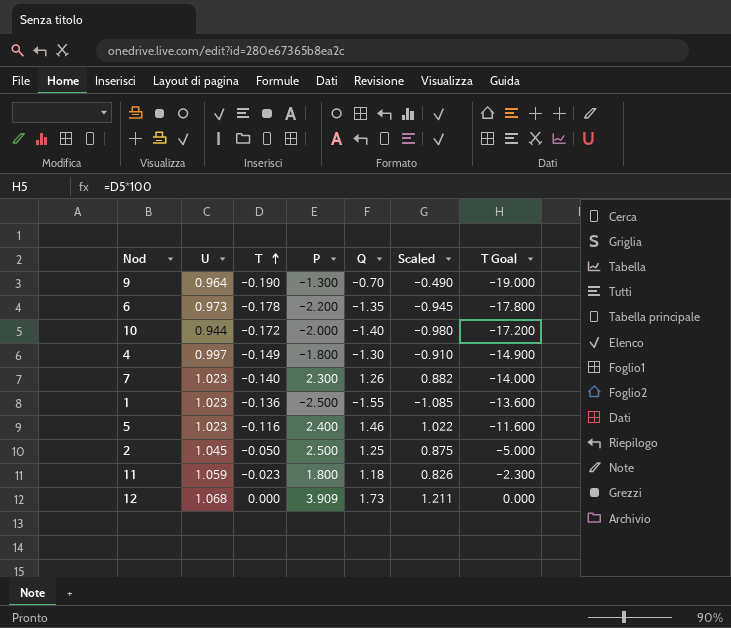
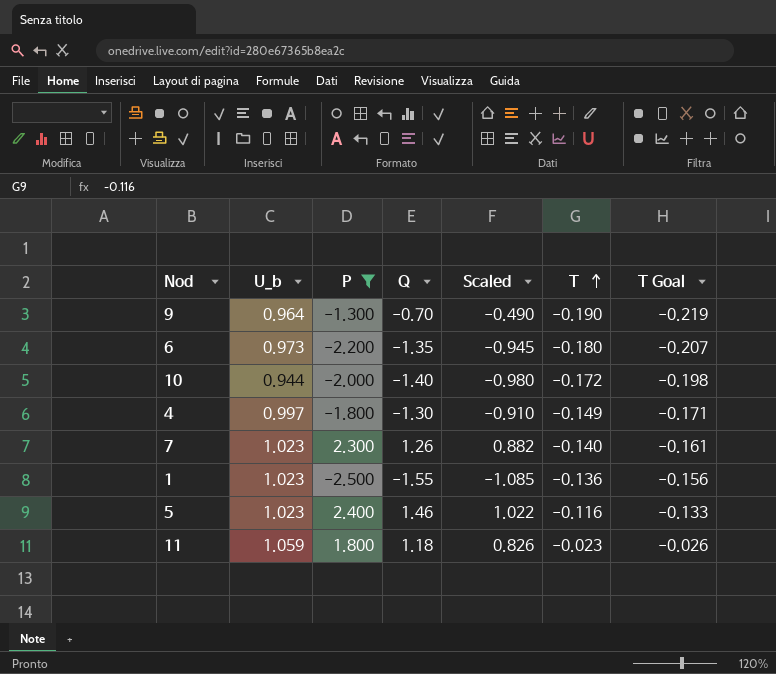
filter: none -> P <= 2.400
column name: U -> U_b
column T | position: 3 -> 6
column T Goal | formula: [T] * 100 -> [T] * 1.15
6 | T: -0.178 -> -0.180

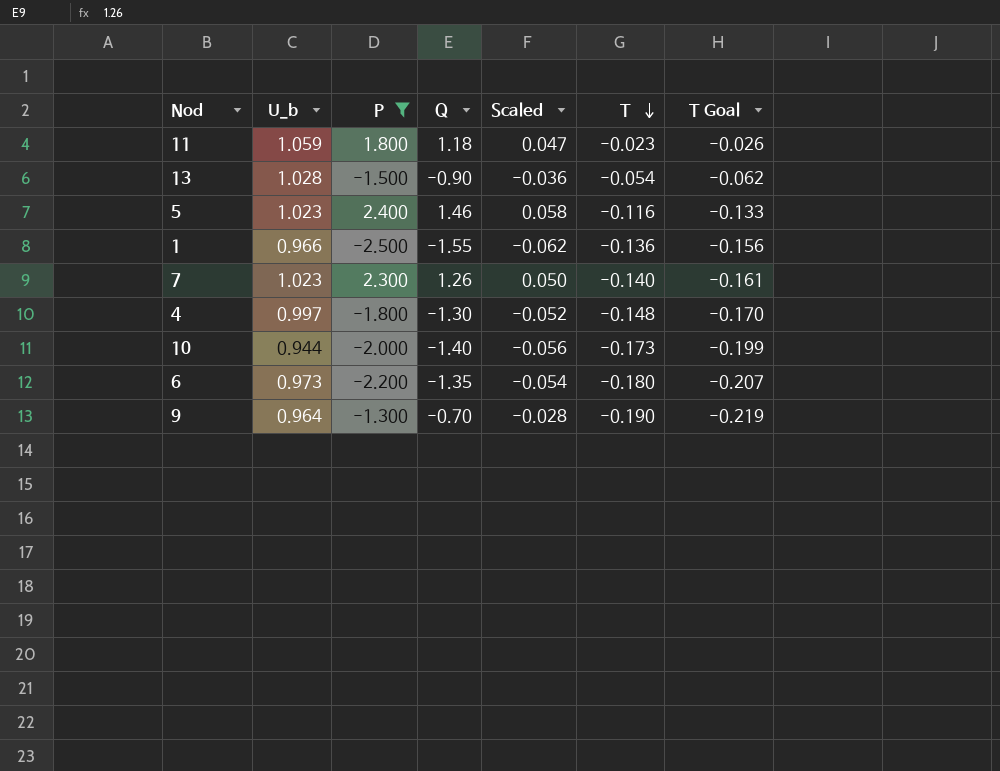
row order: T ascending -> T descending
column Scaled | formula: [Q] * 0.7 -> [Q] * 0.04
row 13: none -> 1.028 | -1.500 | -0.90 | -0.036 | -0.054 | -0.062
1 | U_b: 1.023 -> 0.966
4 | T: -0.149 -> -0.148
4 | T Goal: -0.171 -> -0.170
10 | T: -0.172 -> -0.173
10 | T Goal: -0.198 -> -0.199

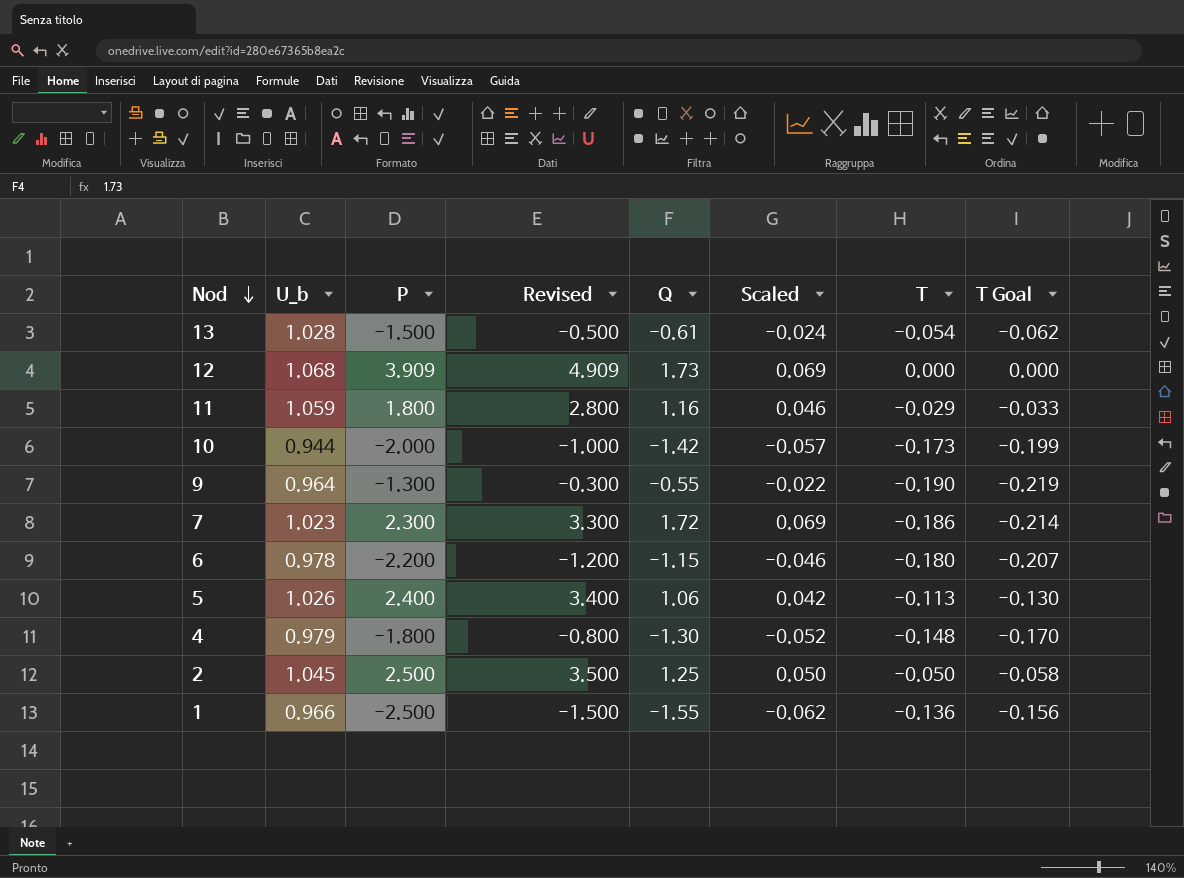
filter: P <= 2.400 -> none
row order: T descending -> Nod descending
column Revised | formula: none -> [P] + 1
13 | Q: -0.90 -> -0.61
13 | Scaled: -0.036 -> -0.024
11 | Q: 1.18 -> 1.16
11 | Scaled: 0.047 -> 0.046
11 | T: -0.023 -> -0.029
11 | T Goal: -0.026 -> -0.033
10 | Q: -1.40 -> -1.42
10 | Scaled: -0.056 -> -0.057
9 | Q: -0.70 -> -0.55
9 | Scaled: -0.028 -> -0.022
7 | Q: 1.26 -> 1.72
7 | Scaled: 0.050 -> 0.069
7 | T: -0.140 -> -0.186
7 | T Goal: -0.161 -> -0.214
6 | U_b: 0.973 -> 0.978
6 | Q: -1.35 -> -1.15
6 | Scaled: -0.054 -> -0.046
5 | U_b: 1.023 -> 1.026
5 | Q: 1.46 -> 1.06
5 | Scaled: 0.058 -> 0.042
5 | T: -0.116 -> -0.113
5 | T Goal: -0.133 -> -0.130
4 | U_b: 0.997 -> 0.979

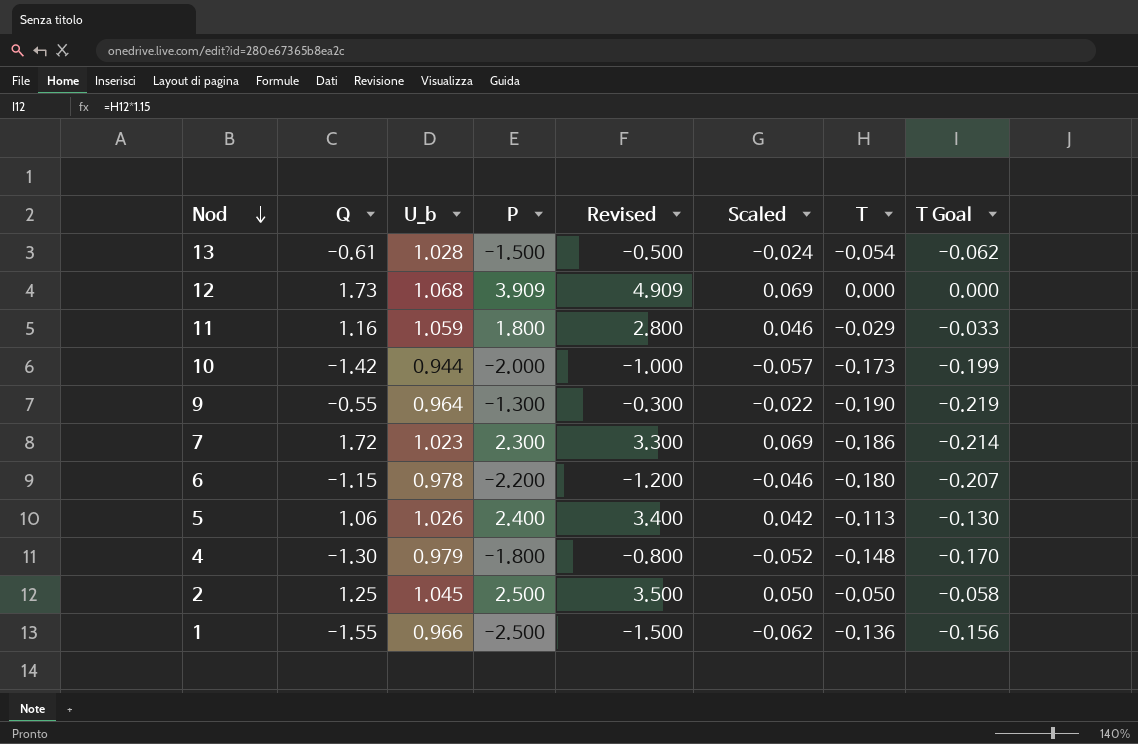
column Q | position: 5 -> 2

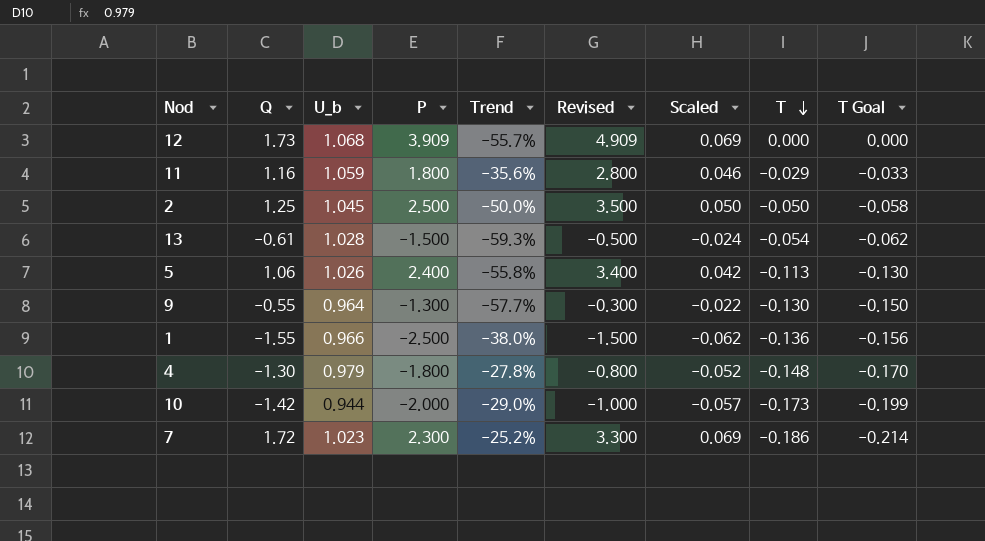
row order: Nod descending -> T descending
column Trend | formula: none -> ([Q] - [P]) / [P]
row 6: -1.15 | 0.978 | -2.200 | -1.200 | -0.046 | -0.180 | -0.207 -> none
9 | T: -0.190 -> -0.130
9 | T Goal: -0.219 -> -0.150

